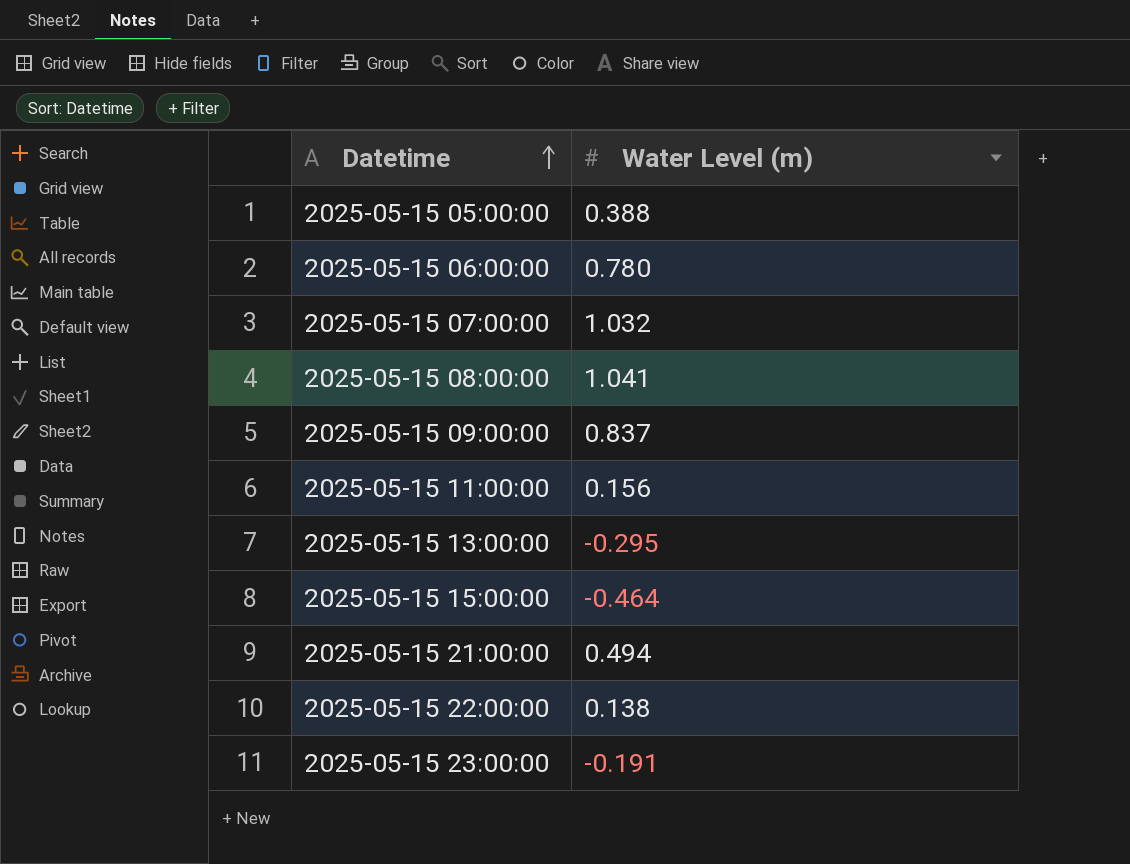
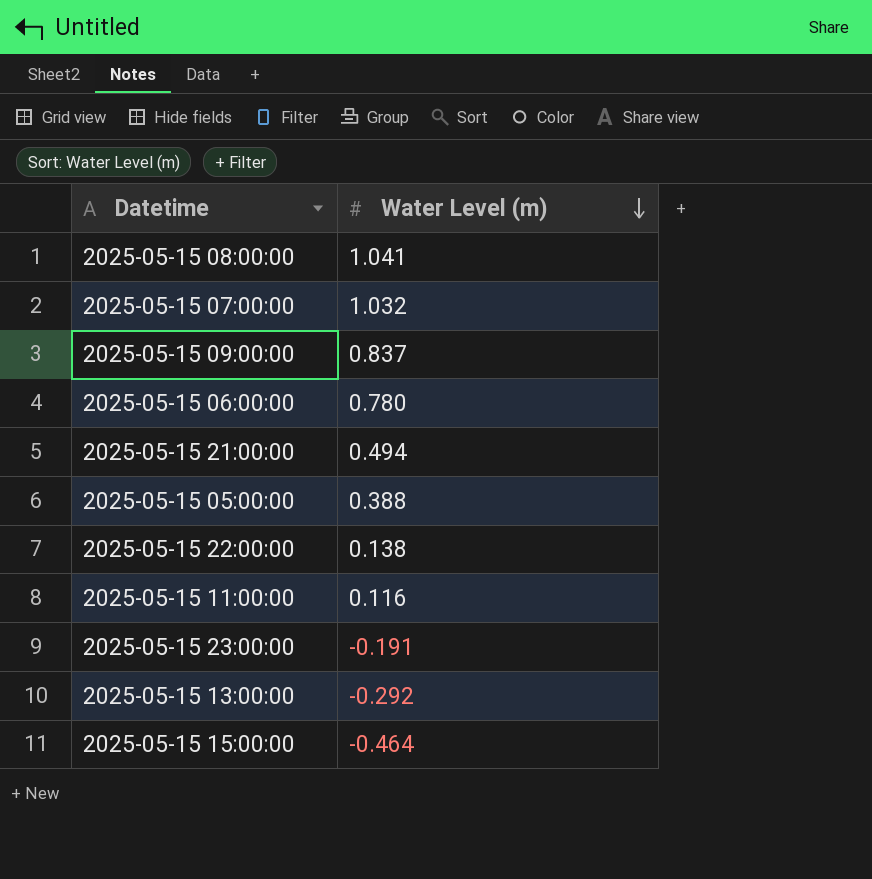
row order: Datetime ascending -> Water Level (m) descending
2025-05-15 11:00:00 | Water Level (m): 0.156 -> 0.116
2025-05-15 13:00:00 | Water Level (m): -0.295 -> -0.292

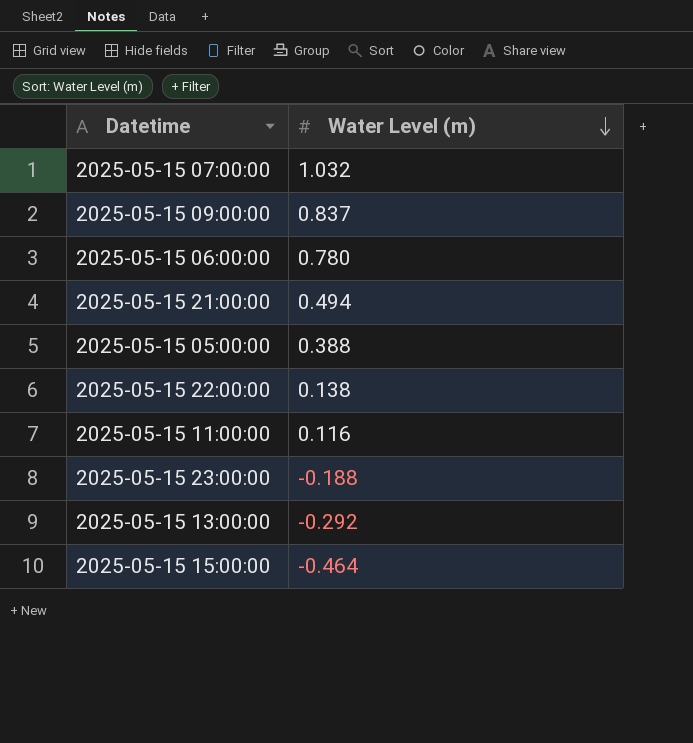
row 2025-05-15 08:00:00: 1.041 -> none
2025-05-15 23:00:00 | Water Level (m): -0.191 -> -0.188

